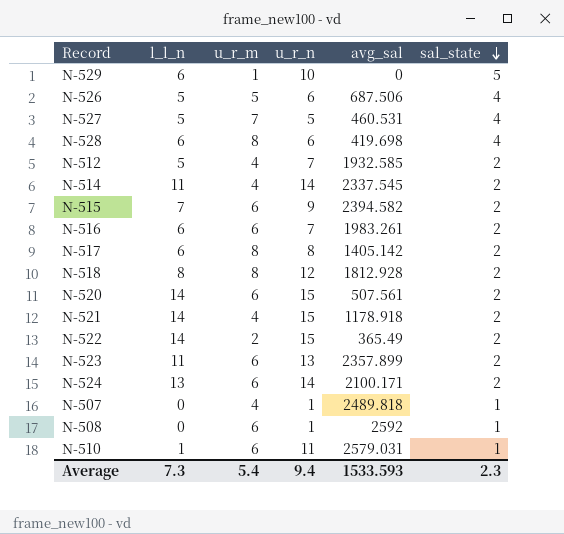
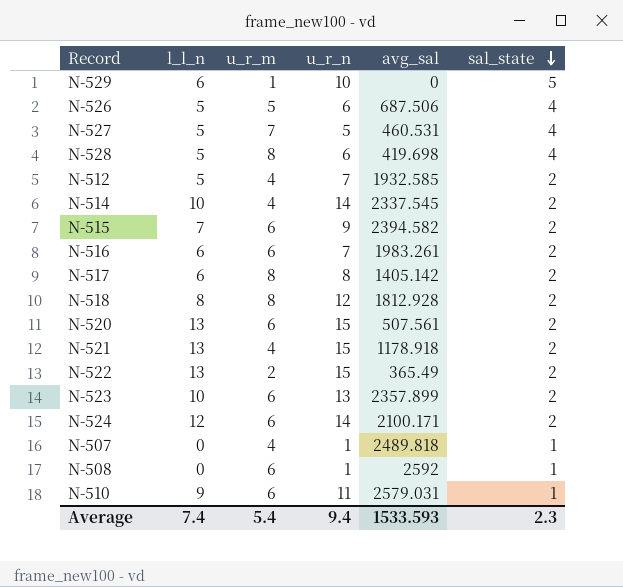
N-528 | l_l_n: 6 -> 5
N-514 | l_l_n: 11 -> 10
N-520 | l_l_n: 14 -> 13
N-521 | l_l_n: 14 -> 13
N-522 | l_l_n: 14 -> 13
N-523 | l_l_n: 11 -> 10
N-524 | l_l_n: 13 -> 12
N-510 | l_l_n: 1 -> 9
Average | l_l_n: 7.3 -> 7.4

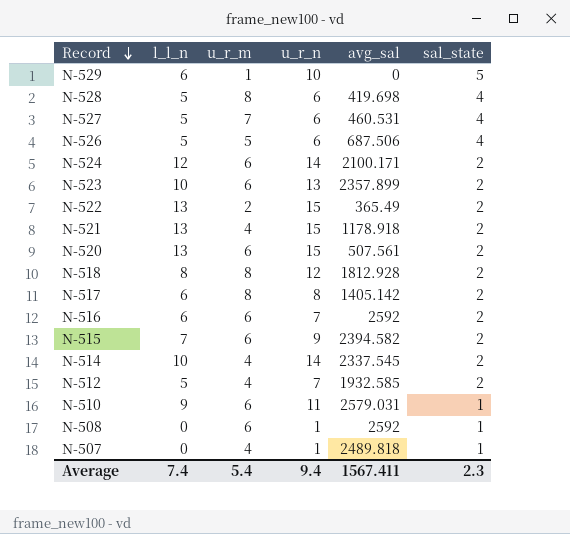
row order: sal_state descending -> Record descending
N-527 | u_r_n: 5 -> 6
N-516 | avg_sal: 1983.261 -> 2592
Average | avg_sal: 1533.593 -> 1567.411

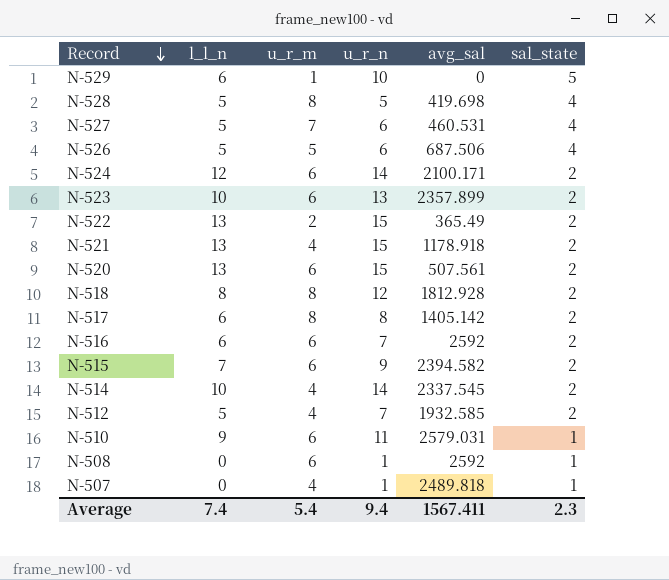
N-528 | u_r_n: 6 -> 5

